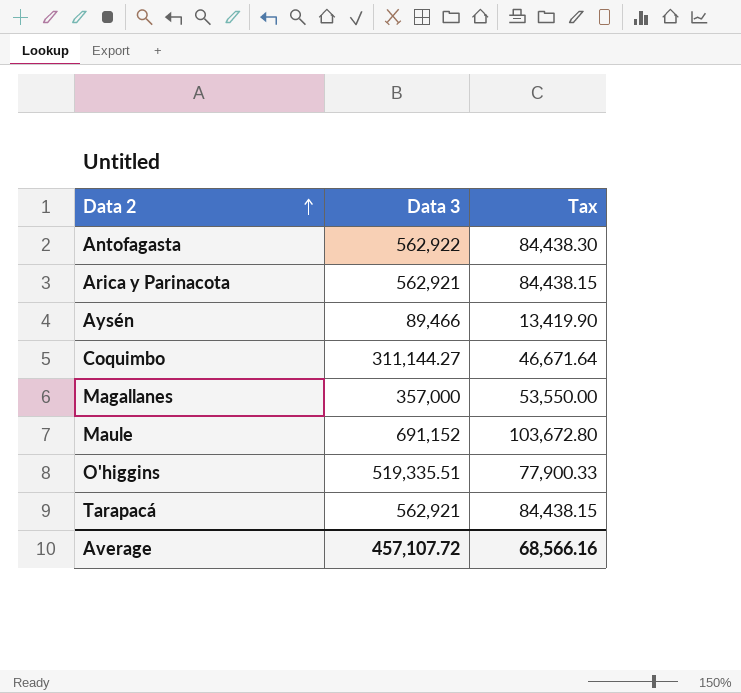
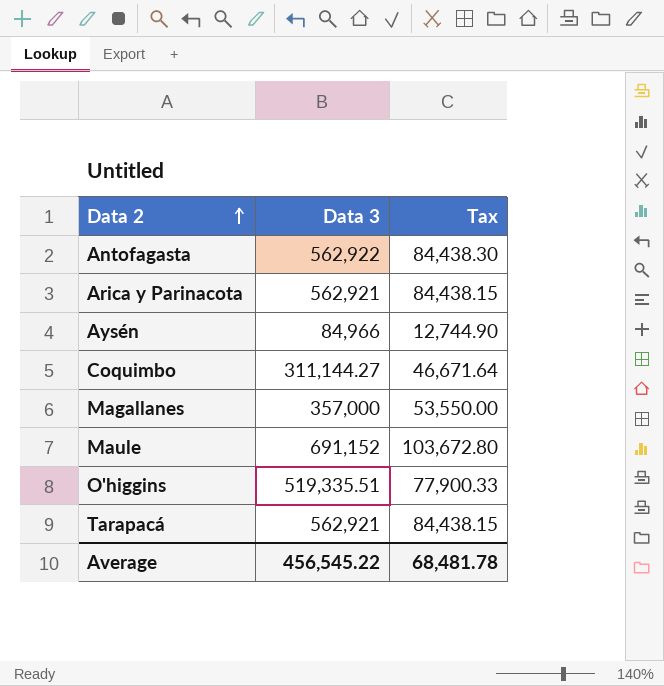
Aysén | Data 3: 89,466 -> 84,966
Aysén | Tax: 13,419.90 -> 12,744.90
Average | Data 3: 457,107.72 -> 456,545.22
Average | Tax: 68,566.16 -> 68,481.78

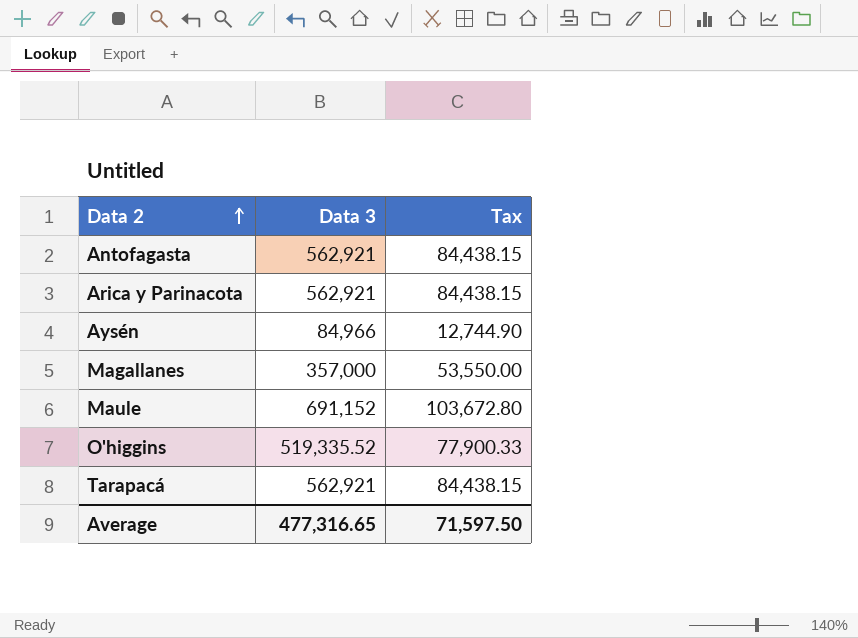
row Coquimbo: 311,144.27 | 46,671.64 -> none
Antofagasta | Data 3: 562,922 -> 562,921
Antofagasta | Tax: 84,438.30 -> 84,438.15
O'higgins | Data 3: 519,335.51 -> 519,335.52
Average | Data 3: 456,545.22 -> 477,316.65
Average | Tax: 68,481.78 -> 71,597.50

